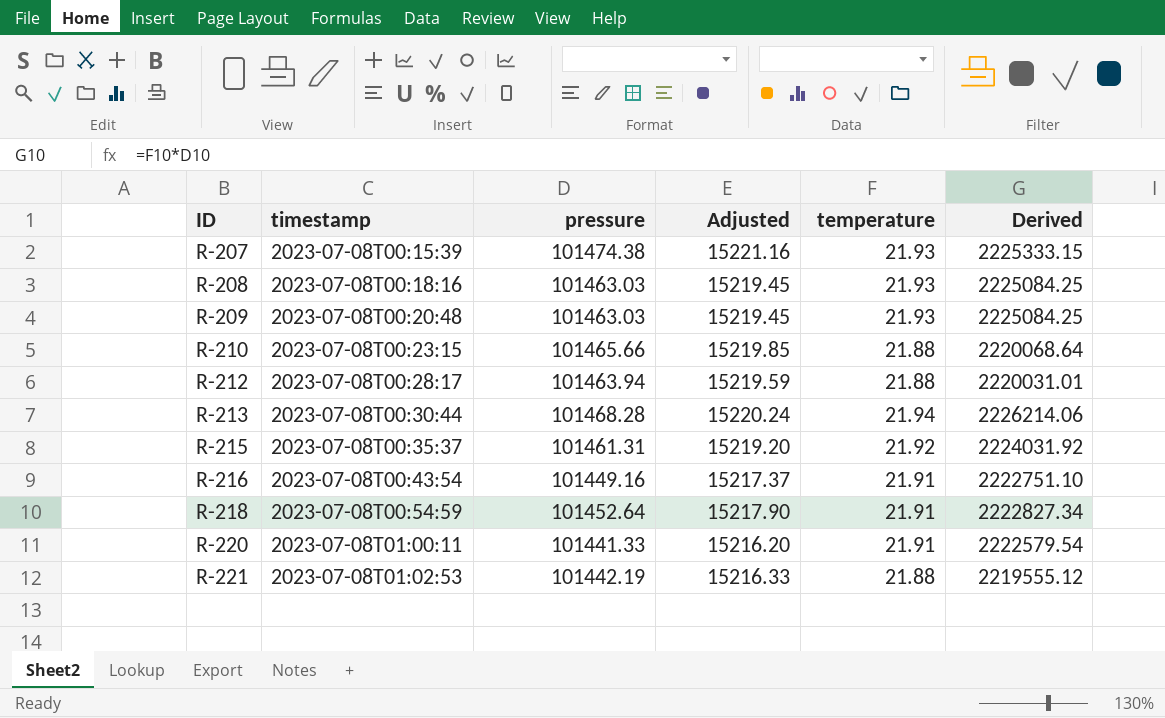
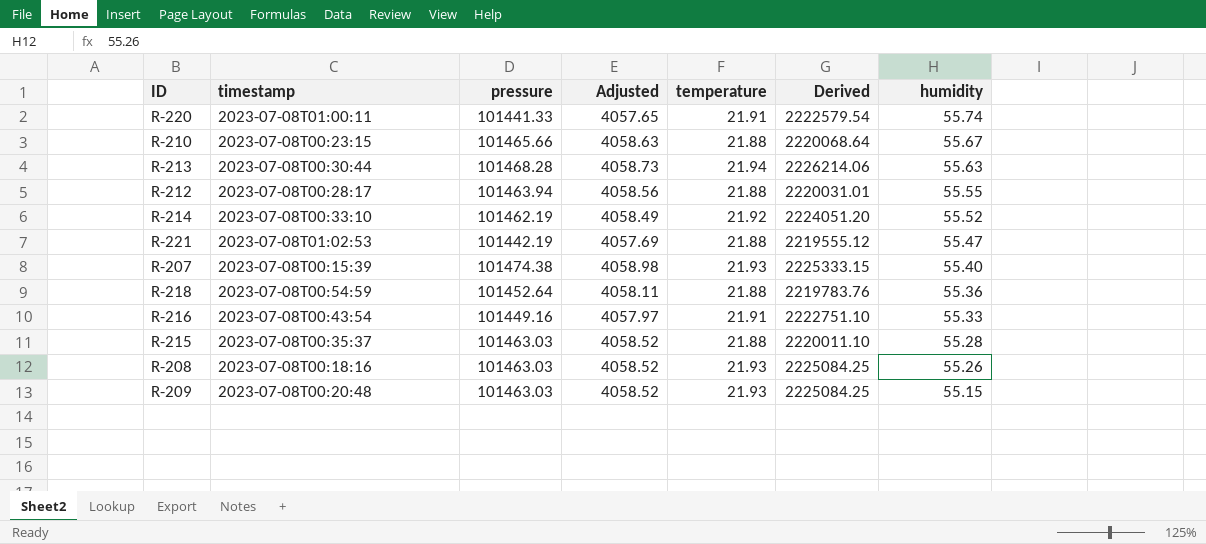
row order: ID ascending -> humidity descending
column Adjusted | formula: [pressure] * 0.15 -> [pressure] * 0.04
column humidity | position: none -> 7
row R-214: none -> 2023-07-08T00:33:10 | 101462.19 | 4058.49 | 21.92 | 2224051.20 | 55.52
R-218 | temperature: 21.91 -> 21.88
R-218 | Derived: 2222827.34 -> 2219783.76
R-215 | pressure: 101461.31 -> 101463.03
R-215 | temperature: 21.92 -> 21.88
R-215 | Derived: 2224031.92 -> 2220011.10

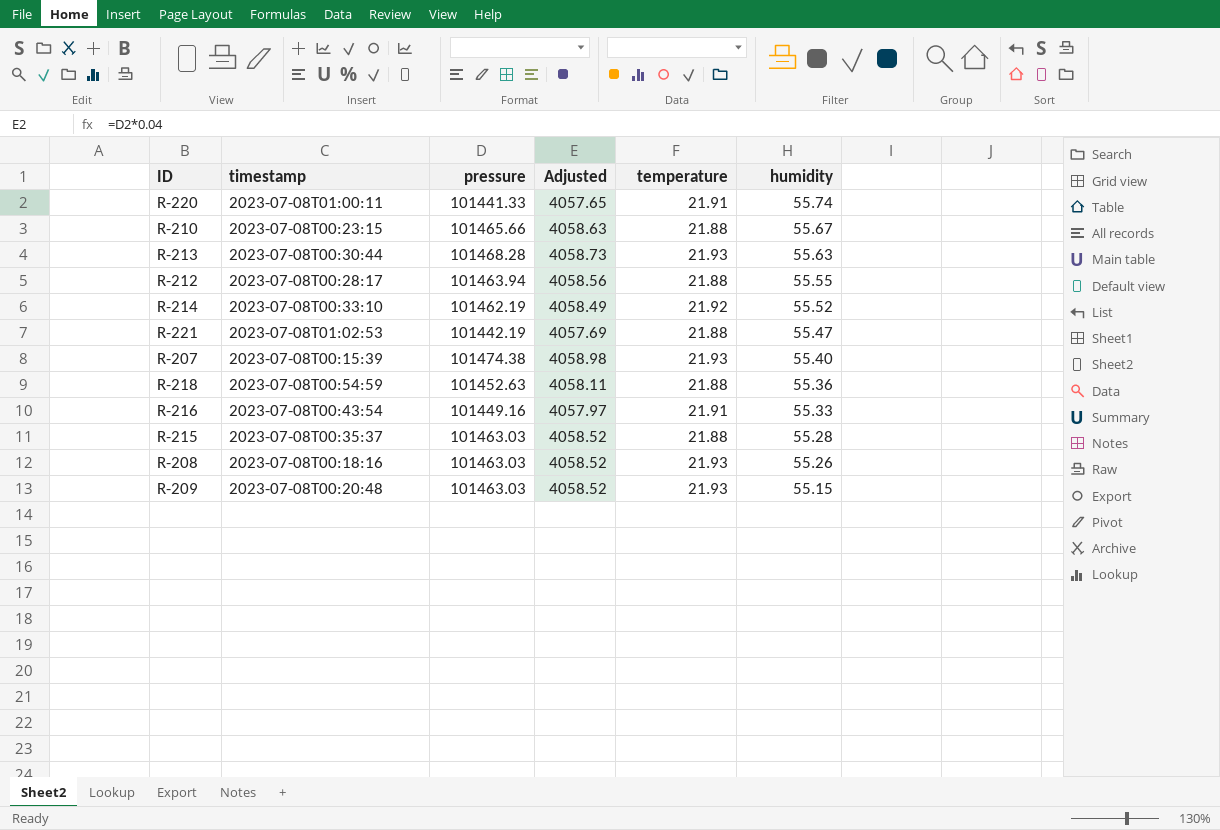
column Derived | formula: [pressure] * [temperature] -> none
R-213 | temperature: 21.94 -> 21.93
R-218 | pressure: 101452.64 -> 101452.63

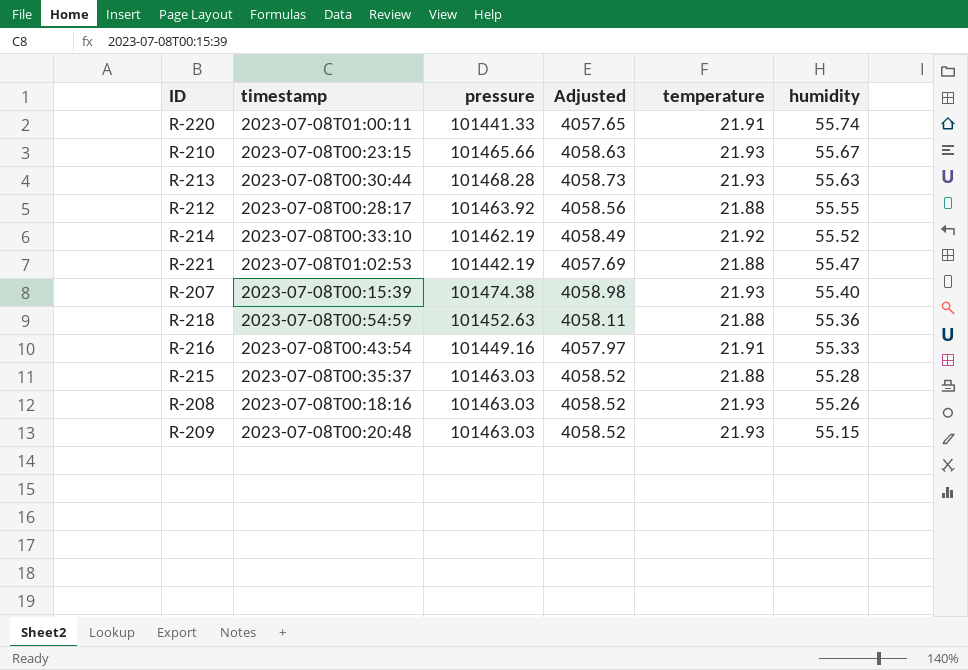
R-210 | temperature: 21.88 -> 21.93
R-212 | pressure: 101463.94 -> 101463.92

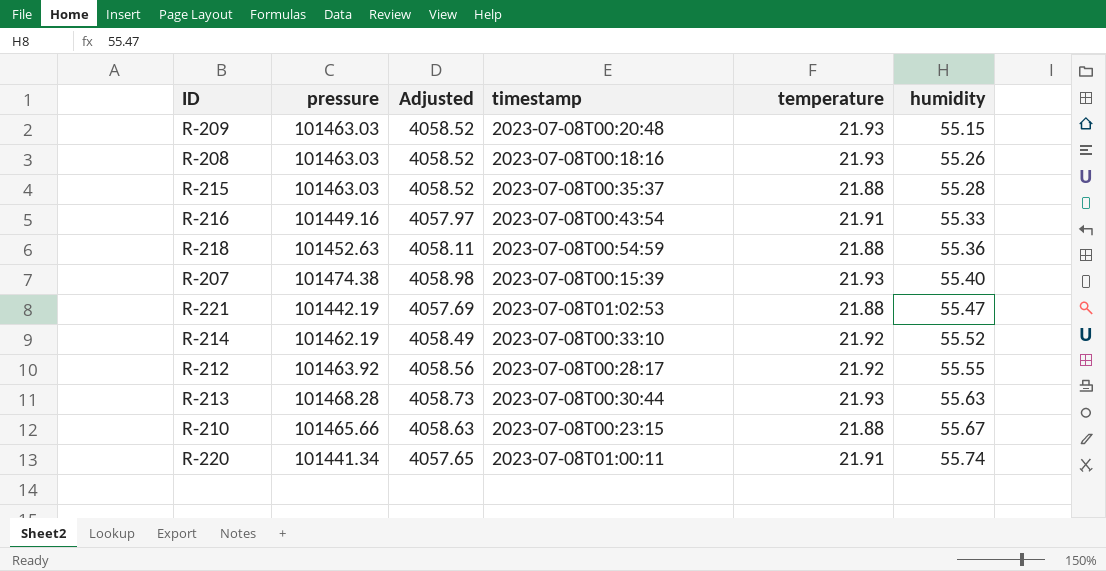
row order: humidity descending -> humidity ascending
column timestamp | position: 2 -> 4
R-212 | temperature: 21.88 -> 21.92
R-210 | temperature: 21.93 -> 21.88
R-220 | pressure: 101441.33 -> 101441.34

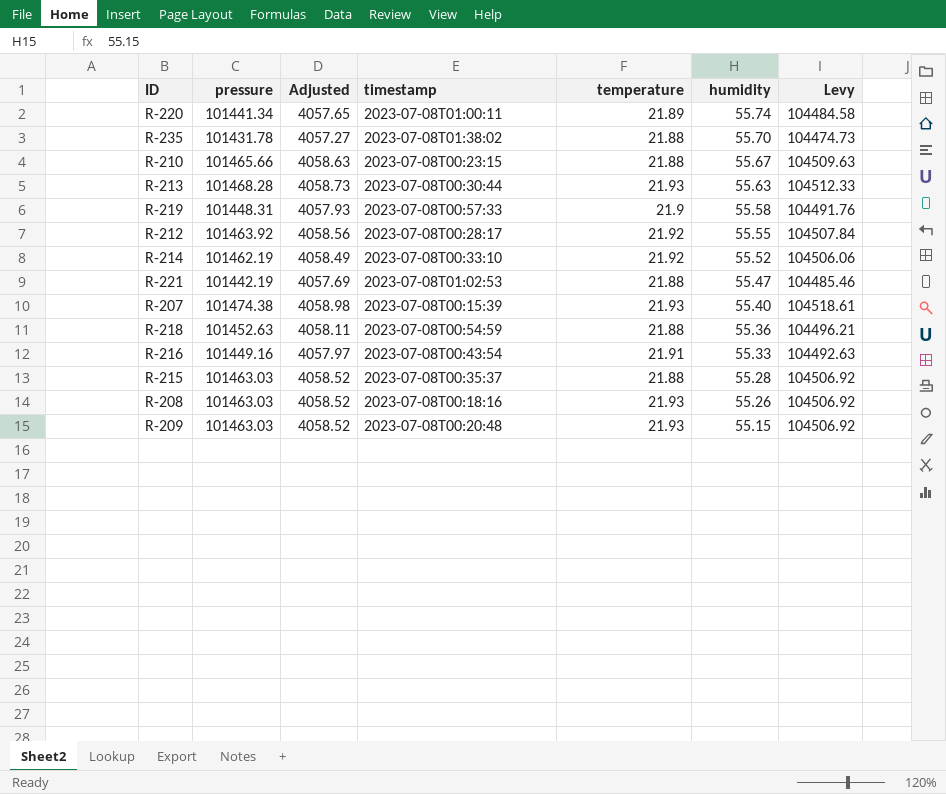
row order: humidity ascending -> humidity descending
column Levy | formula: none -> [pressure] * 1.03
R-220 | temperature: 21.91 -> 21.89
row R-235: none -> 101431.78 | 4057.27 | 2023-07-08T01:38:02 | 21.88 | 55.70 | 104474.73
row R-219: none -> 101448.31 | 4057.93 | 2023-07-08T00:57:33 | 21.9 | 55.58 | 104491.76

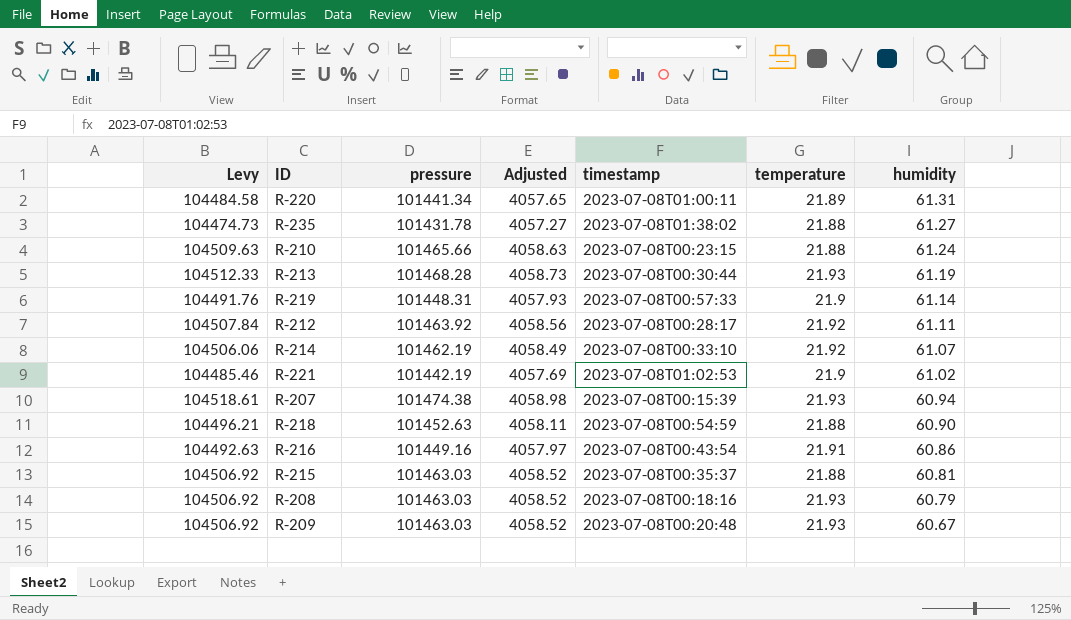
column Levy | position: 7 -> 1
R-220 | humidity: 55.74 -> 61.31
R-235 | humidity: 55.70 -> 61.27
R-210 | humidity: 55.67 -> 61.24
R-213 | humidity: 55.63 -> 61.19
R-219 | humidity: 55.58 -> 61.14
R-212 | humidity: 55.55 -> 61.11
R-214 | humidity: 55.52 -> 61.07
R-221 | temperature: 21.88 -> 21.9
R-221 | humidity: 55.47 -> 61.02
R-207 | humidity: 55.40 -> 60.94
R-218 | humidity: 55.36 -> 60.90
R-216 | humidity: 55.33 -> 60.86
R-215 | humidity: 55.28 -> 60.81
R-208 | humidity: 55.26 -> 60.79
R-209 | humidity: 55.15 -> 60.67

